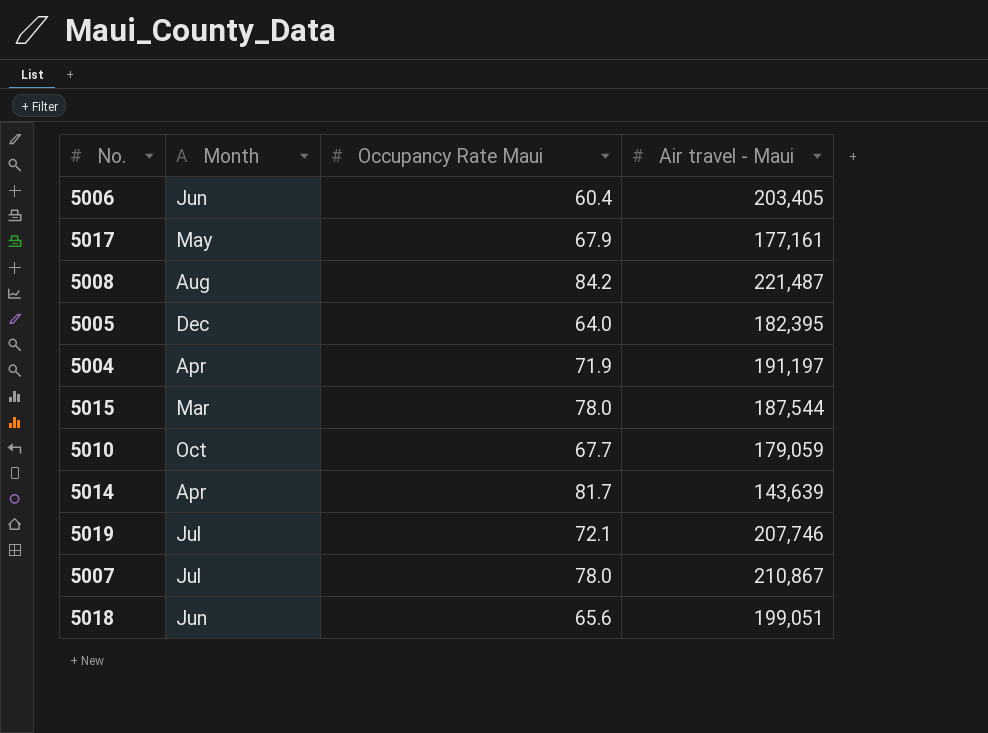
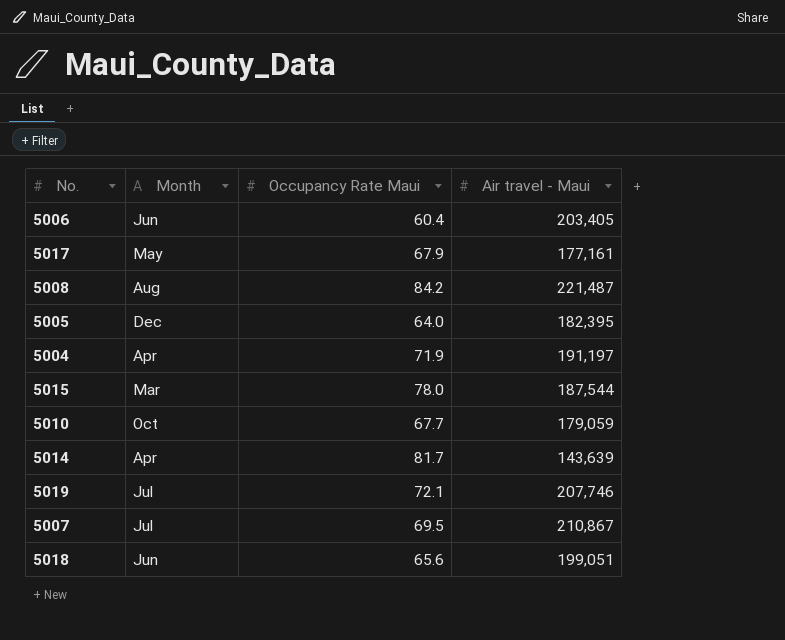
5007 | Occupancy Rate Maui: 78.0 -> 69.5

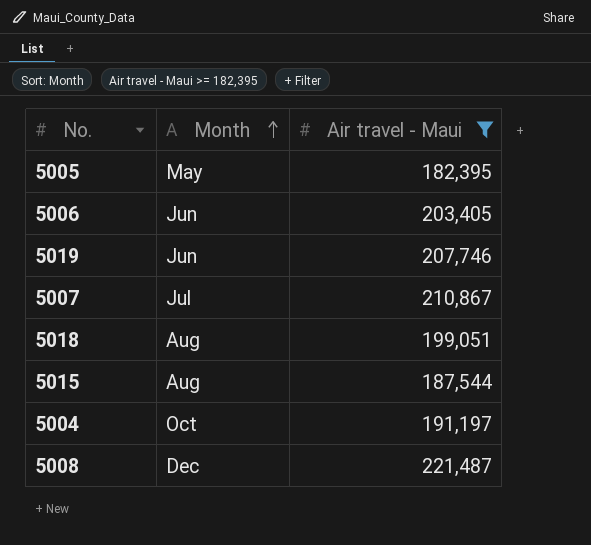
filter: none -> Air travel - Maui >= 182,395
row order: none -> Month ascending
column Occupancy Rate Maui | position: 3 -> none
5005 | Month: Dec -> May
5019 | Month: Jul -> Jun
5018 | Month: Jun -> Aug
5015 | Month: Mar -> Aug
5004 | Month: Apr -> Oct
5008 | Month: Aug -> Dec

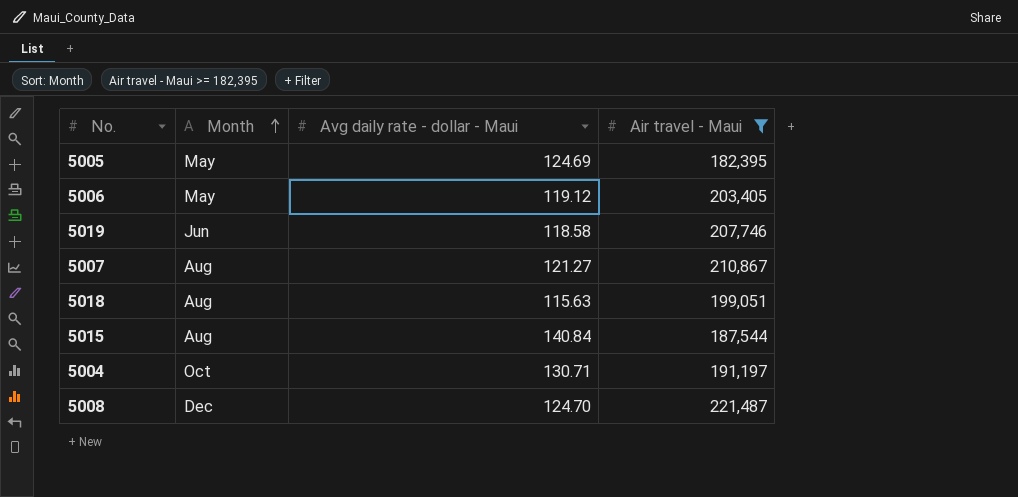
column Avg daily rate - dollar - Maui | position: none -> 3
5006 | Month: Jun -> May
5007 | Month: Jul -> Aug

